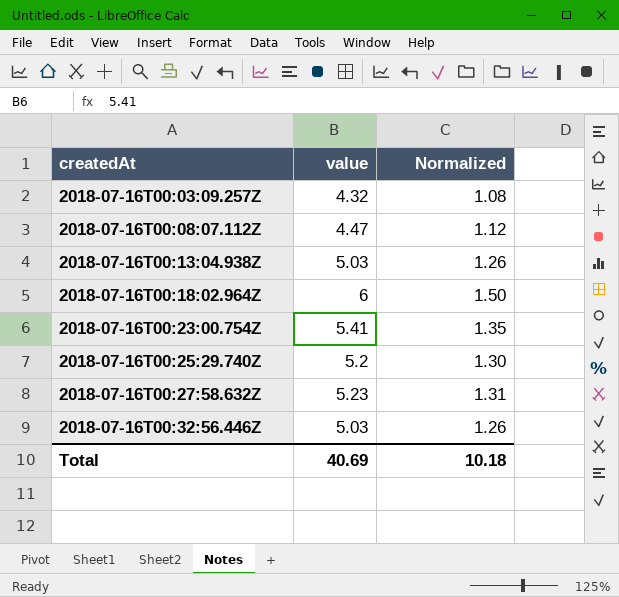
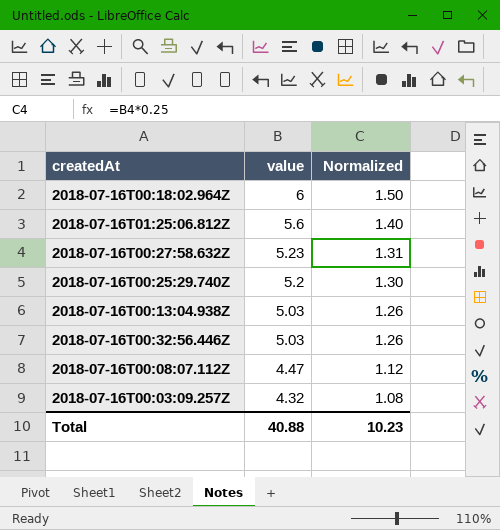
row order: createdAt ascending -> value descending
row 2018-07-16T00:23:00.754Z: 5.41 | 1.35 -> none
row 2018-07-16T01:25:06.812Z: none -> 5.6 | 1.40
Total | value: 40.69 -> 40.88
Total | Normalized: 10.18 -> 10.23

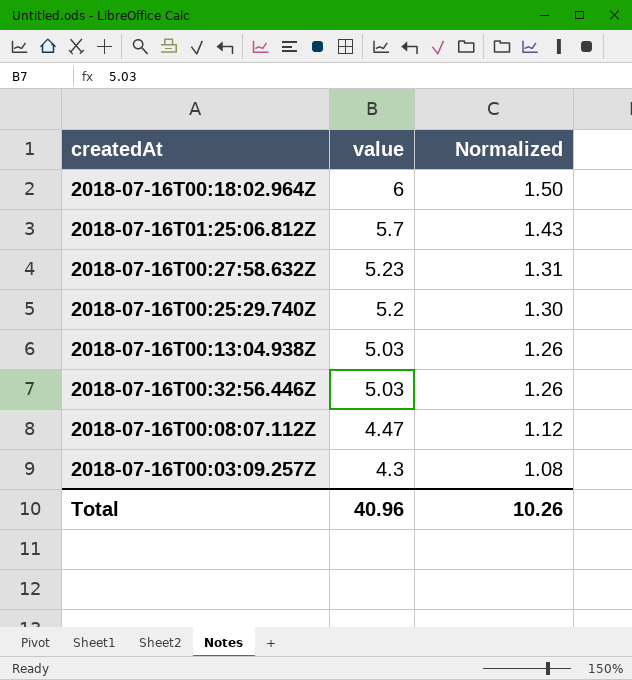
2018-07-16T01:25:06.812Z | value: 5.6 -> 5.7
2018-07-16T01:25:06.812Z | Normalized: 1.40 -> 1.43
2018-07-16T00:03:09.257Z | value: 4.32 -> 4.3
Total | value: 40.88 -> 40.96
Total | Normalized: 10.23 -> 10.26

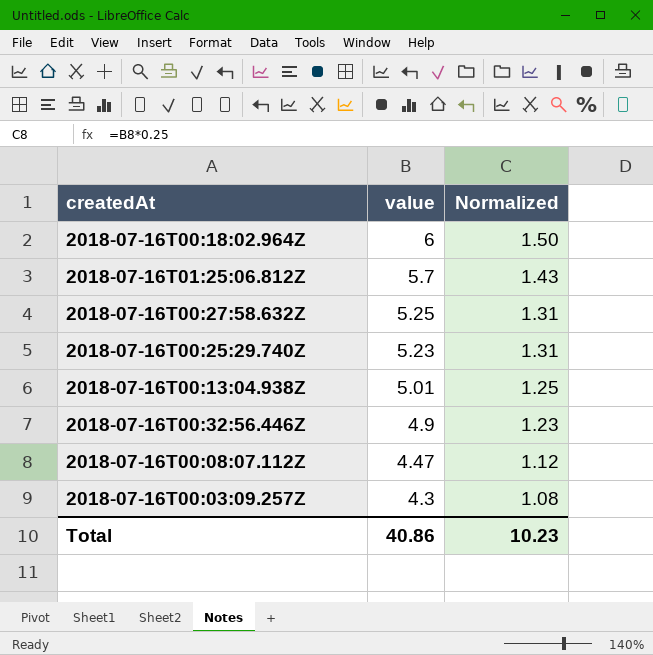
2018-07-16T00:27:58.632Z | value: 5.23 -> 5.25
2018-07-16T00:25:29.740Z | value: 5.2 -> 5.23
2018-07-16T00:25:29.740Z | Normalized: 1.30 -> 1.31
2018-07-16T00:13:04.938Z | value: 5.03 -> 5.01
2018-07-16T00:13:04.938Z | Normalized: 1.26 -> 1.25
2018-07-16T00:32:56.446Z | value: 5.03 -> 4.9
2018-07-16T00:32:56.446Z | Normalized: 1.26 -> 1.23
Total | value: 40.96 -> 40.86
Total | Normalized: 10.26 -> 10.23

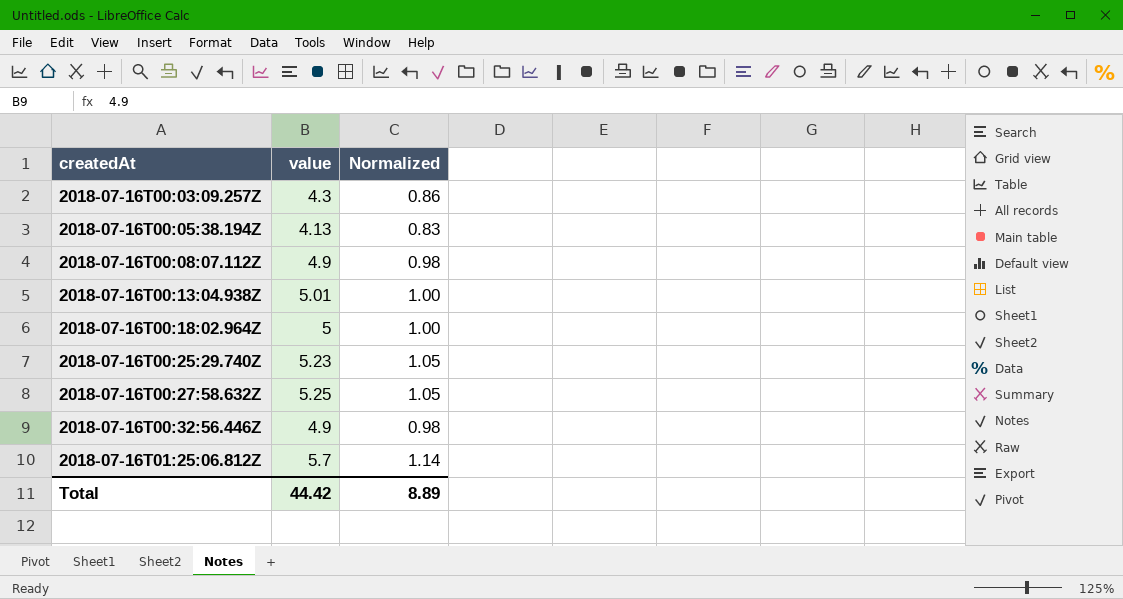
row order: value descending -> createdAt ascending
column Normalized | formula: [value] * 0.25 -> [value] * 0.2
row 2018-07-16T00:05:38.194Z: none -> 4.13 | 0.83
2018-07-16T00:08:07.112Z | value: 4.47 -> 4.9
2018-07-16T00:18:02.964Z | value: 6 -> 5
Total | value: 40.86 -> 44.42
Total | Normalized: 10.23 -> 8.89

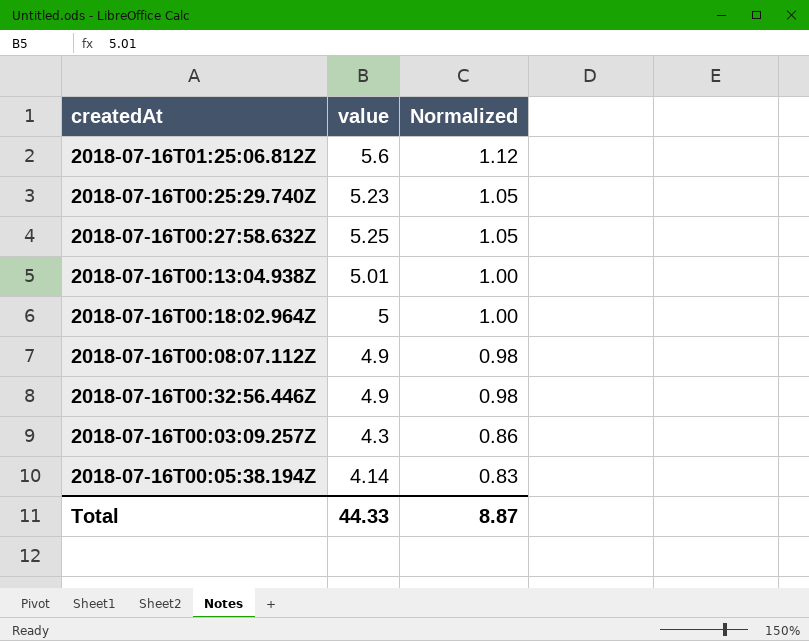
row order: createdAt ascending -> Normalized descending
2018-07-16T01:25:06.812Z | value: 5.7 -> 5.6
2018-07-16T01:25:06.812Z | Normalized: 1.14 -> 1.12
2018-07-16T00:05:38.194Z | value: 4.13 -> 4.14
Total | value: 44.42 -> 44.33
Total | Normalized: 8.89 -> 8.87

